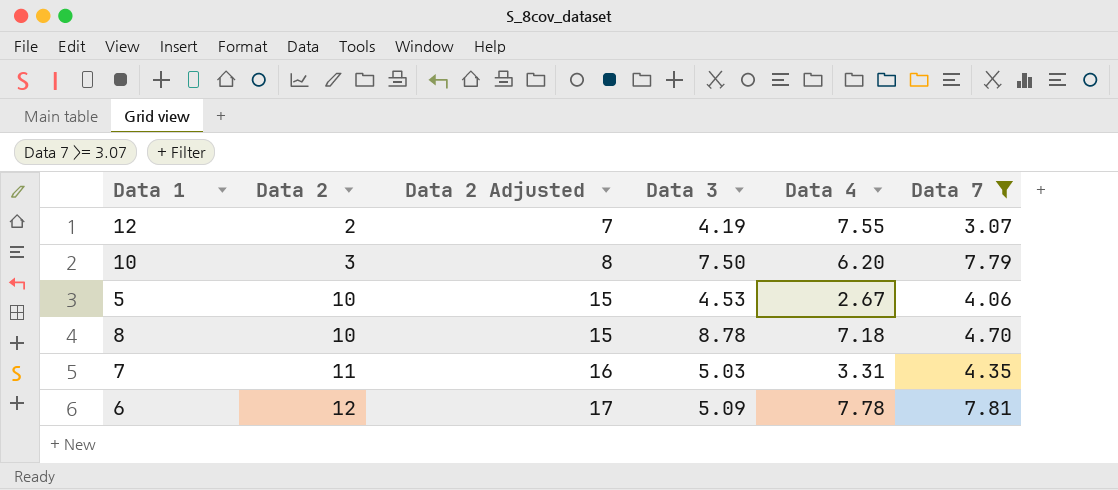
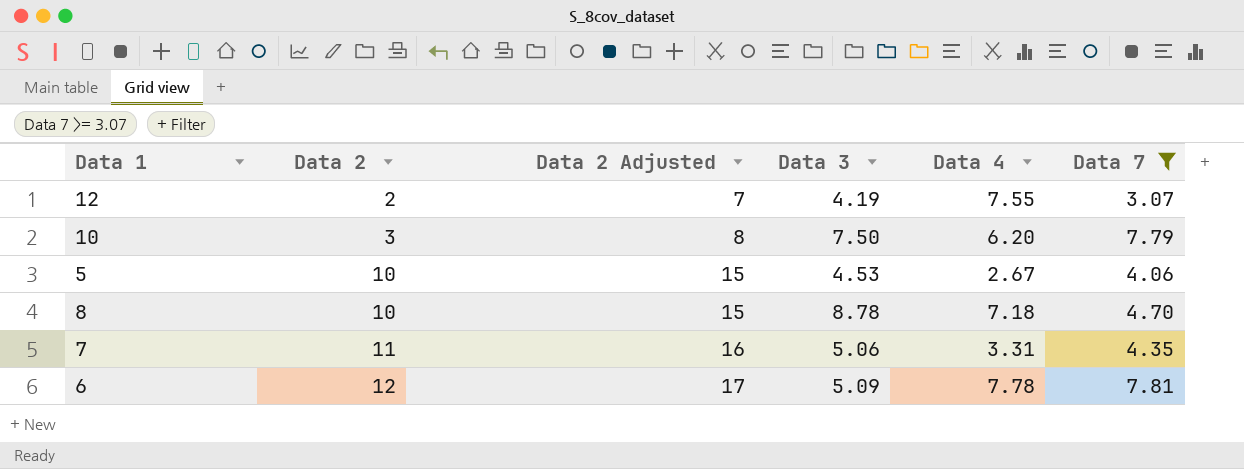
7 | Data 3: 5.03 -> 5.06

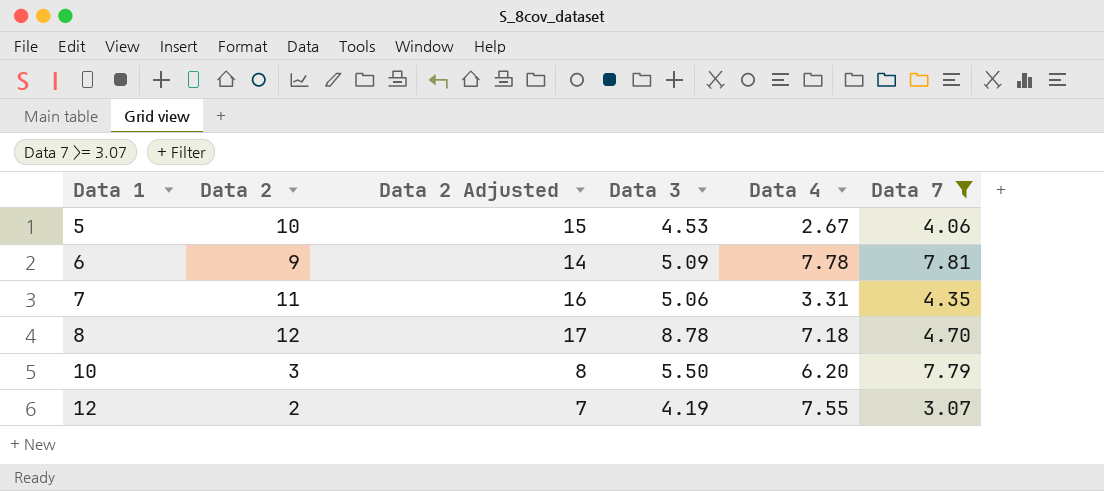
row order: Data 2 ascending -> Data 1 ascending
6 | Data 2: 12 -> 9
6 | Data 2 Adjusted: 17 -> 14
8 | Data 2: 10 -> 12
8 | Data 2 Adjusted: 15 -> 17
10 | Data 3: 7.50 -> 5.50

